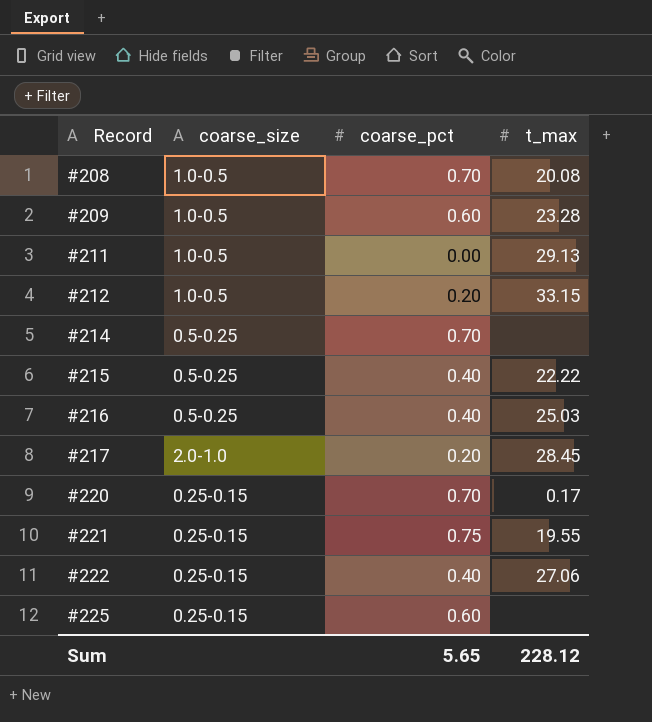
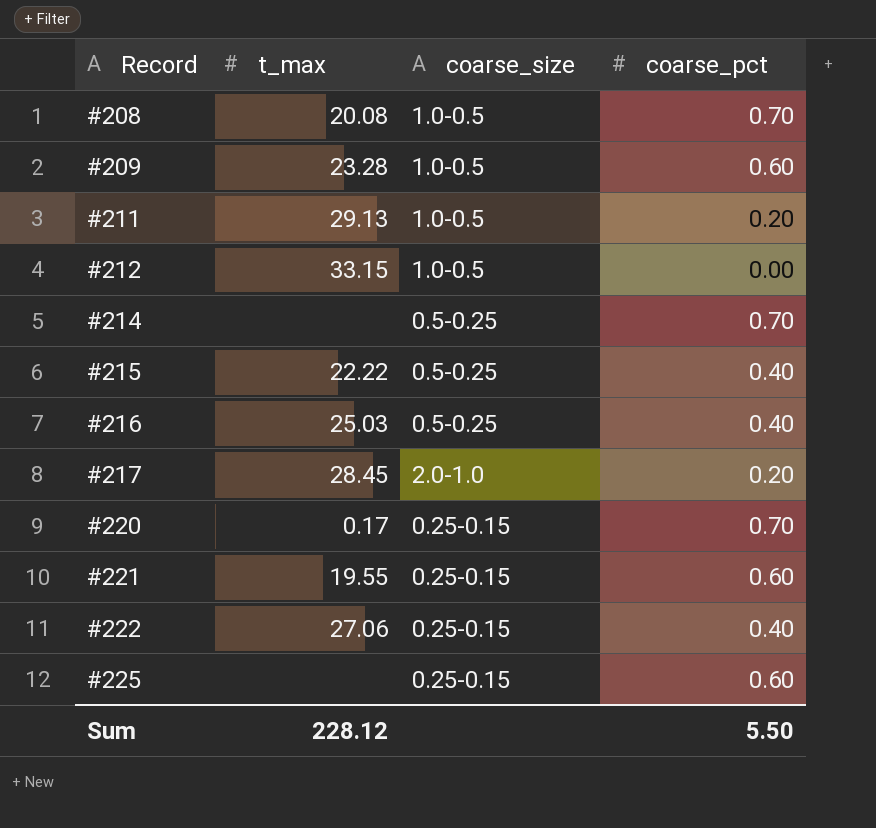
column t_max | position: 4 -> 2
#211 | coarse_pct: 0.00 -> 0.20
#212 | coarse_pct: 0.20 -> 0.00
#221 | coarse_pct: 0.75 -> 0.60
Sum | coarse_pct: 5.65 -> 5.50

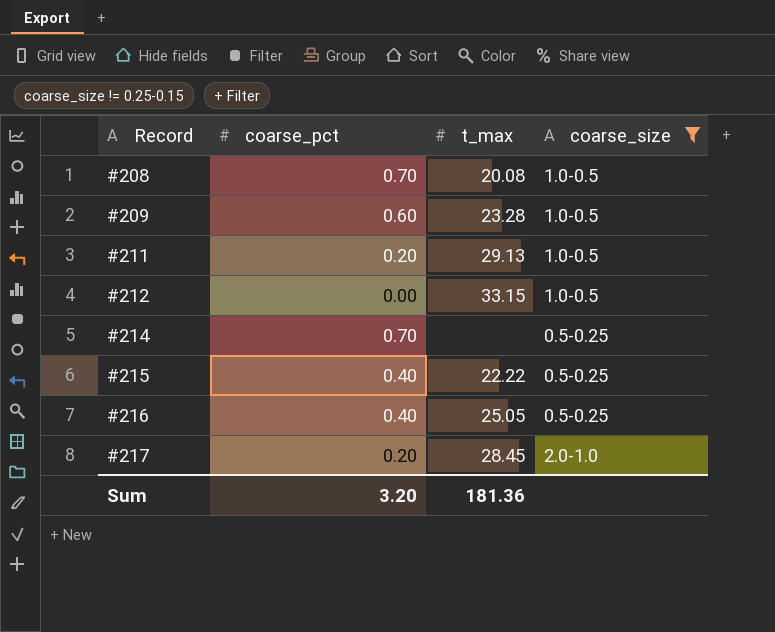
filter: none -> coarse_size != 0.25-0.15
column coarse_pct | position: 4 -> 2
#216 | t_max: 25.03 -> 25.05
Sum | coarse_pct: 5.50 -> 3.20
Sum | t_max: 228.12 -> 181.36

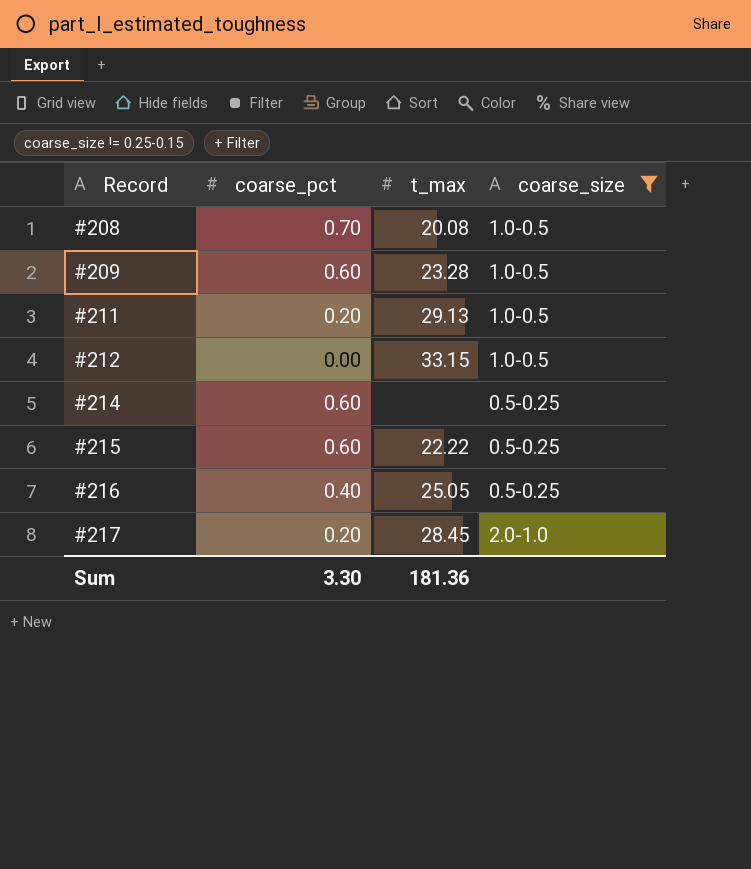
#214 | coarse_pct: 0.70 -> 0.60
#215 | coarse_pct: 0.40 -> 0.60
Sum | coarse_pct: 3.20 -> 3.30

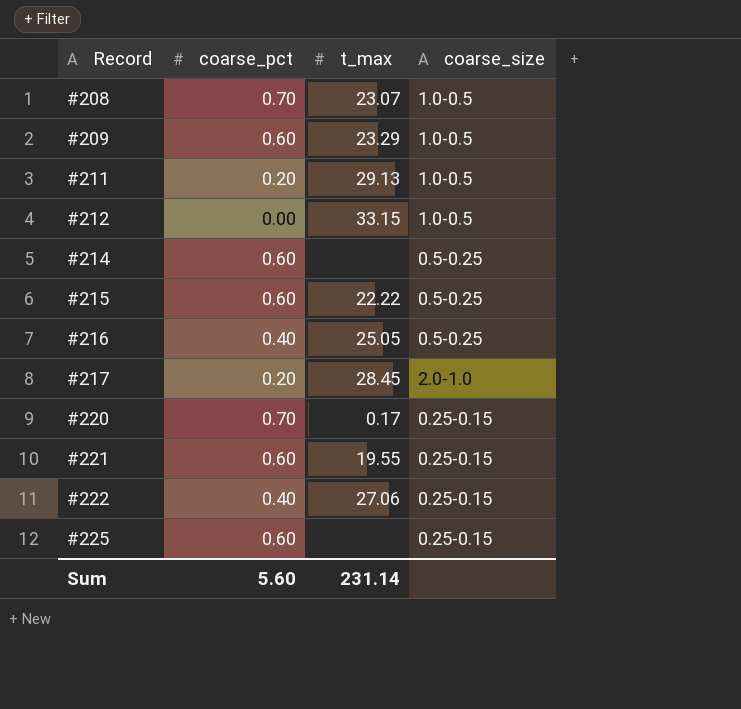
filter: coarse_size != 0.25-0.15 -> none
#208 | t_max: 20.08 -> 23.07
#209 | t_max: 23.28 -> 23.29
Sum | coarse_pct: 3.30 -> 5.60
Sum | t_max: 181.36 -> 231.14

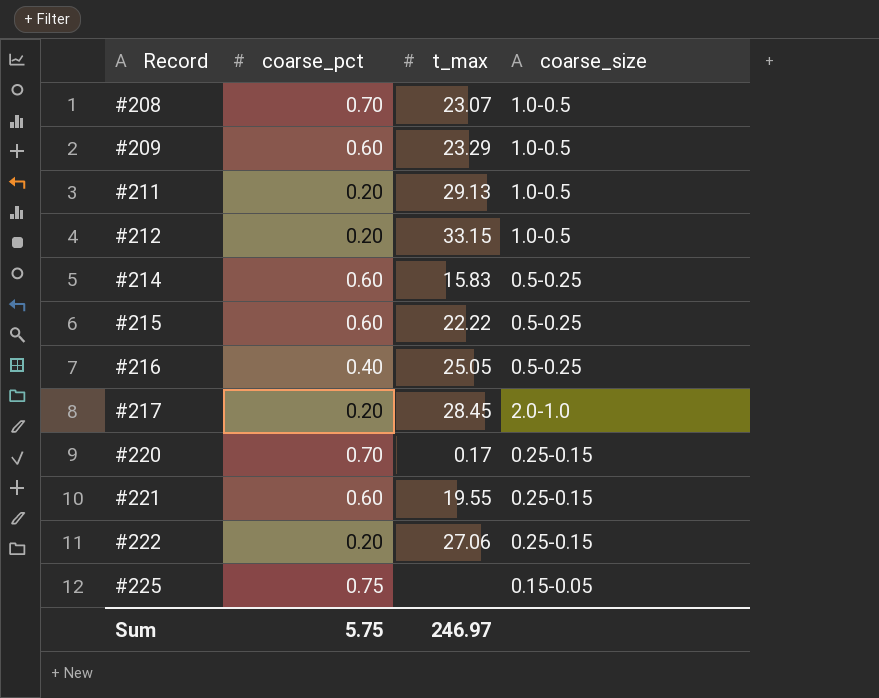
#212 | coarse_pct: 0.00 -> 0.20
#214 | t_max: none -> 15.83
#222 | coarse_pct: 0.40 -> 0.20
#225 | coarse_pct: 0.60 -> 0.75
#225 | coarse_size: 0.25-0.15 -> 0.15-0.05
Sum | coarse_pct: 5.60 -> 5.75
Sum | t_max: 231.14 -> 246.97

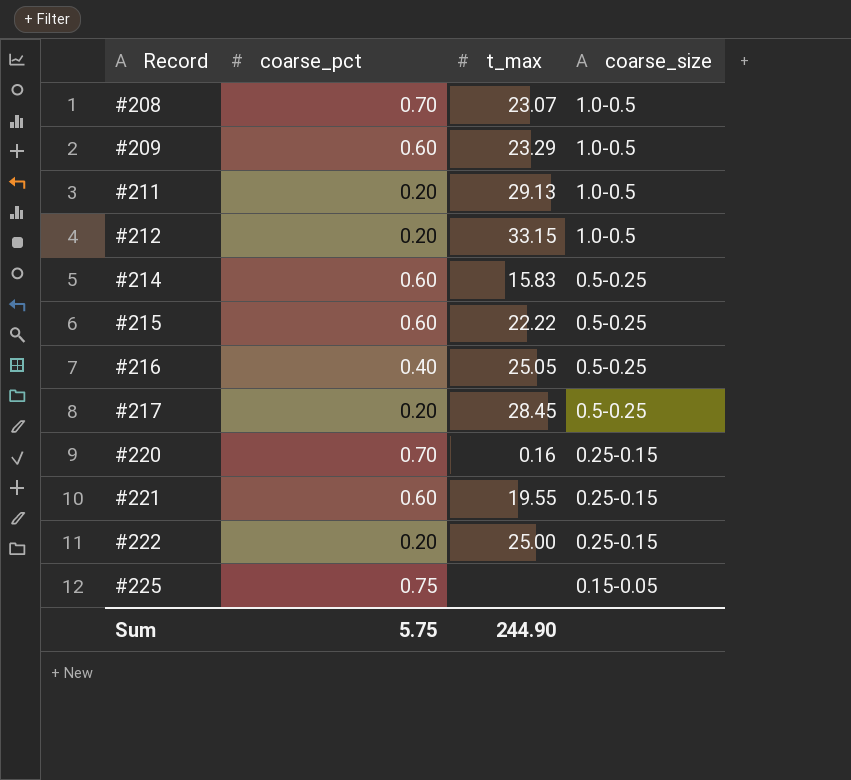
#217 | coarse_size: 2.0-1.0 -> 0.5-0.25
#220 | t_max: 0.17 -> 0.16
#222 | t_max: 27.06 -> 25.00
Sum | t_max: 246.97 -> 244.90

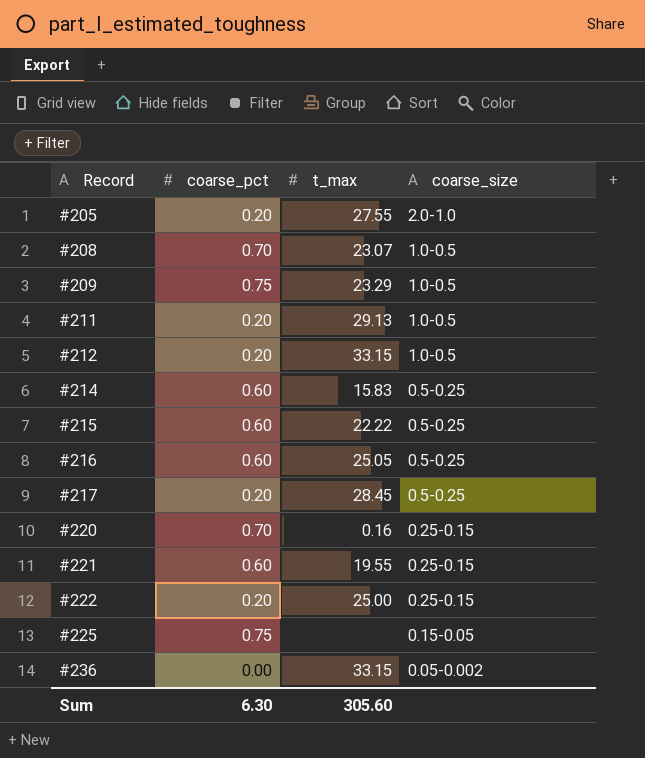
row #205: none -> 0.20 | 27.55 | 2.0-1.0
#209 | coarse_pct: 0.60 -> 0.75
#216 | coarse_pct: 0.40 -> 0.60
row #236: none -> 0.00 | 33.15 | 0.05-0.002
Sum | coarse_pct: 5.75 -> 6.30
Sum | t_max: 244.90 -> 305.60

